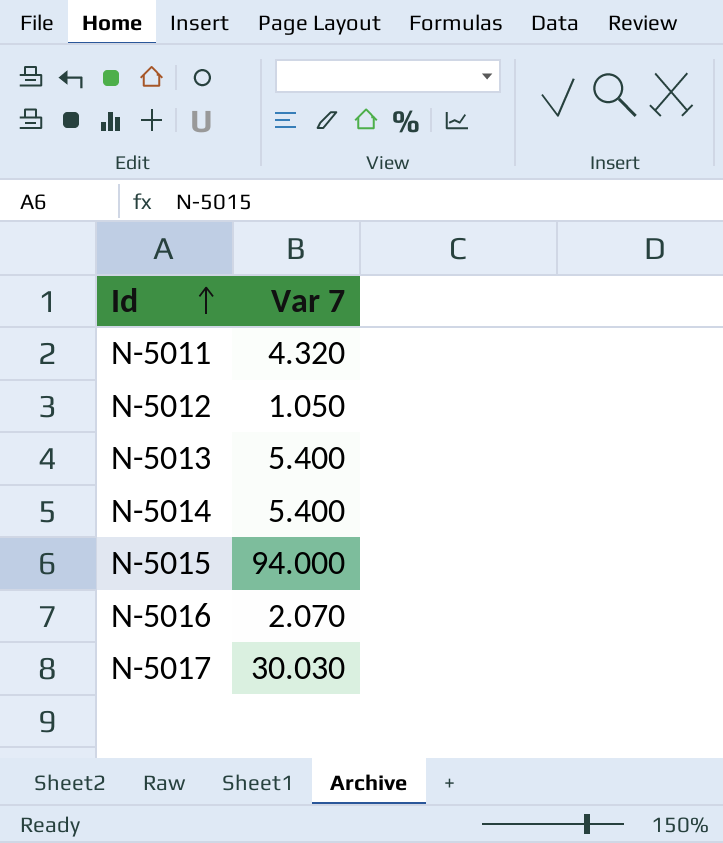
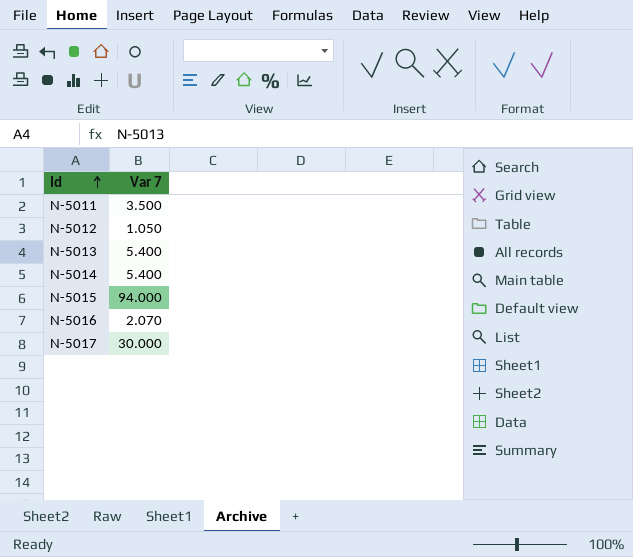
N-5011 | Var 7: 4.320 -> 3.500
N-5017 | Var 7: 30.030 -> 30.000

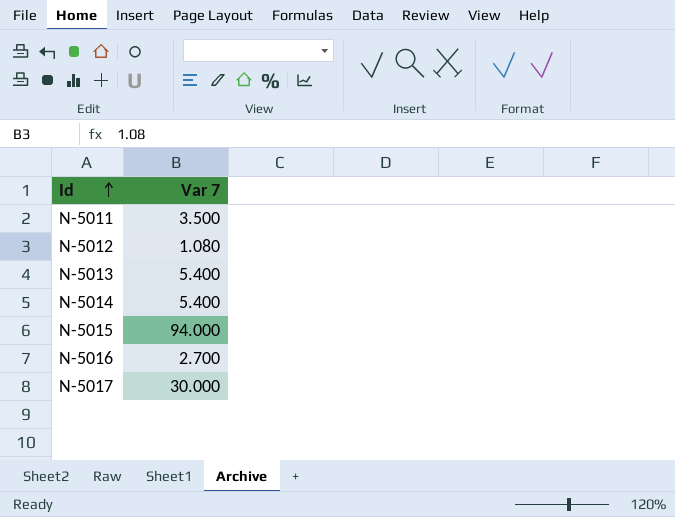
N-5012 | Var 7: 1.050 -> 1.080
N-5016 | Var 7: 2.070 -> 2.700

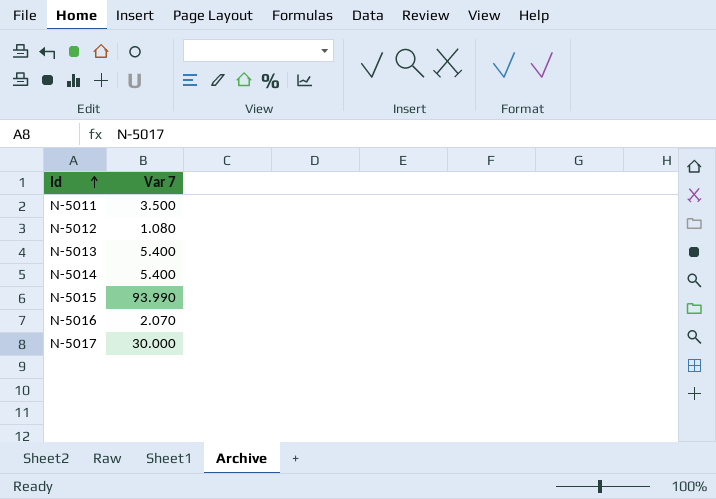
N-5015 | Var 7: 94.000 -> 93.990
N-5016 | Var 7: 2.700 -> 2.070

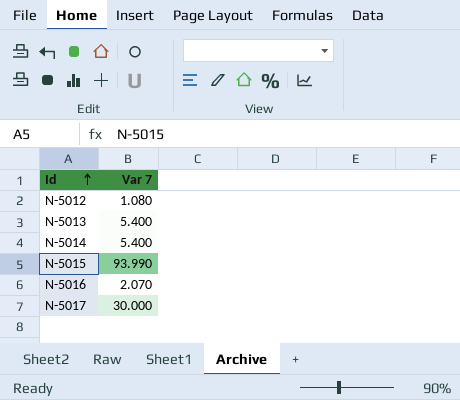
row N-5011: 3.500 -> none

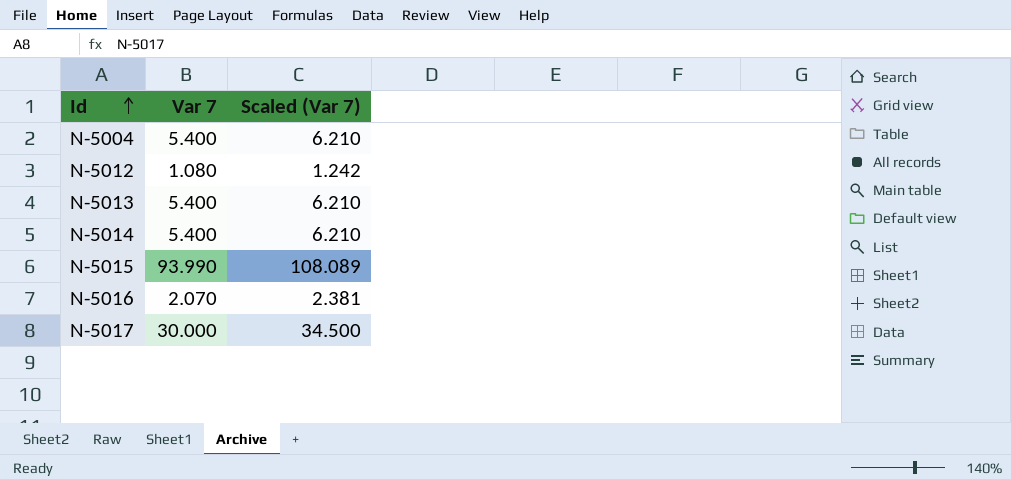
column Scaled (Var 7) | formula: none -> [Var 7] * 1.15
row N-5004: none -> 5.400 | 6.210

